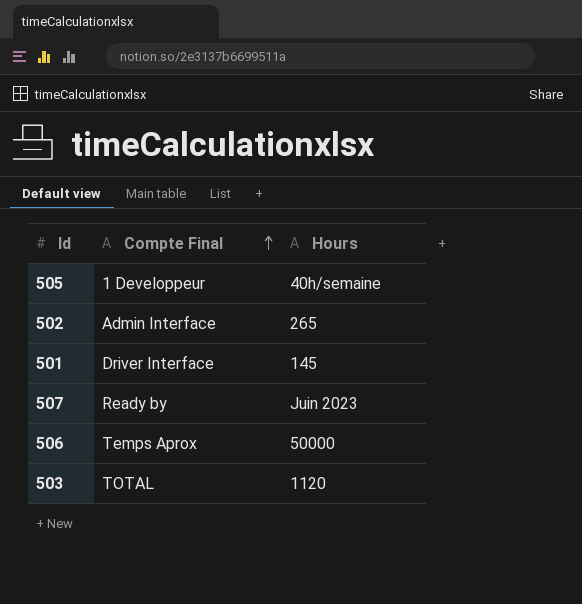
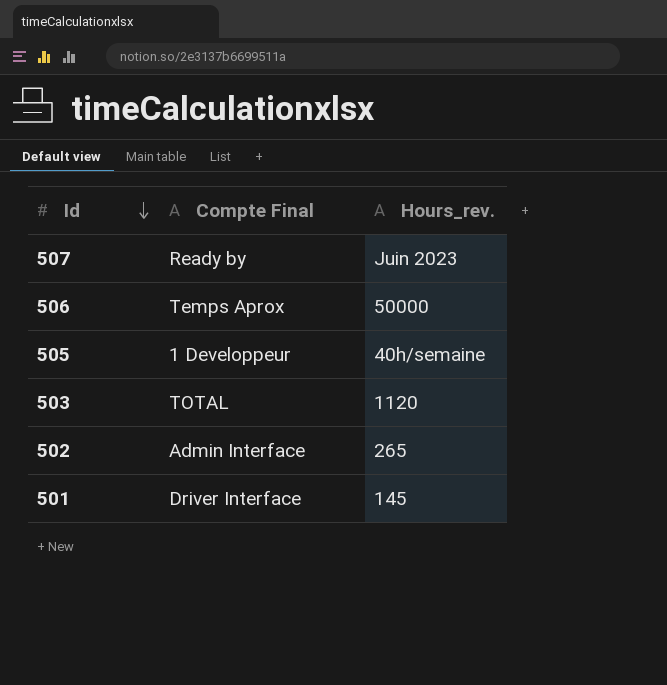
row order: Compte Final ascending -> Id descending
column name: Hours -> Hours_rev.

